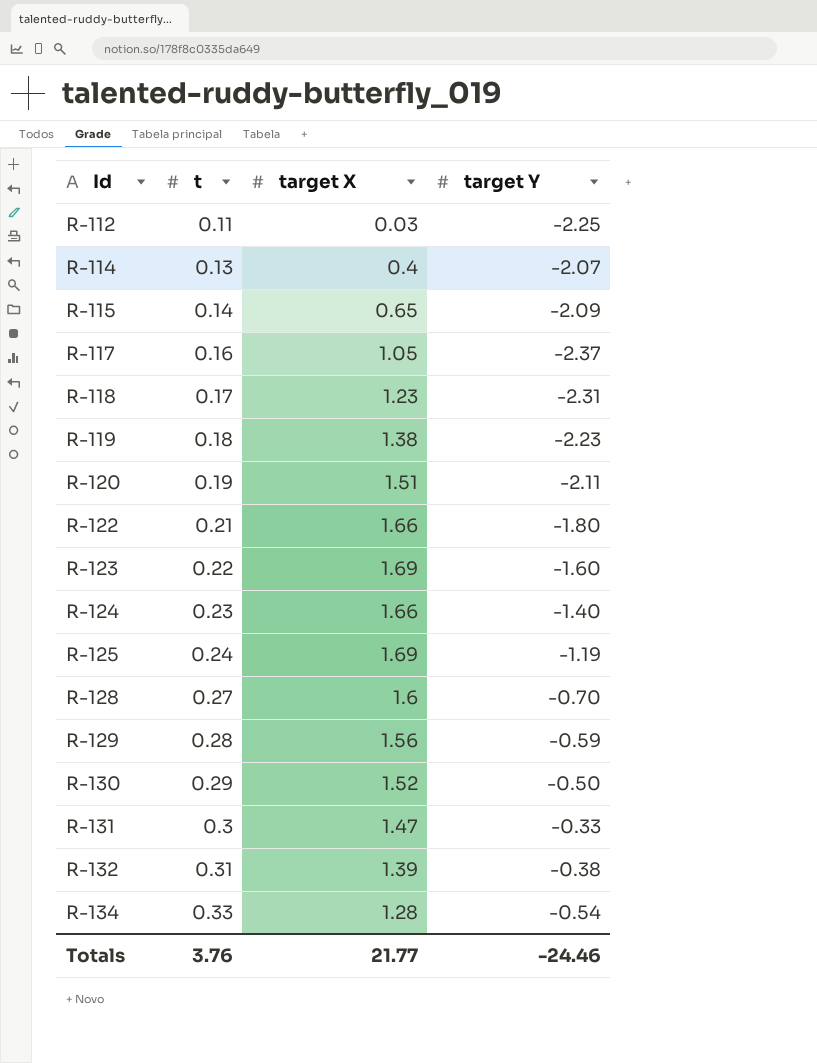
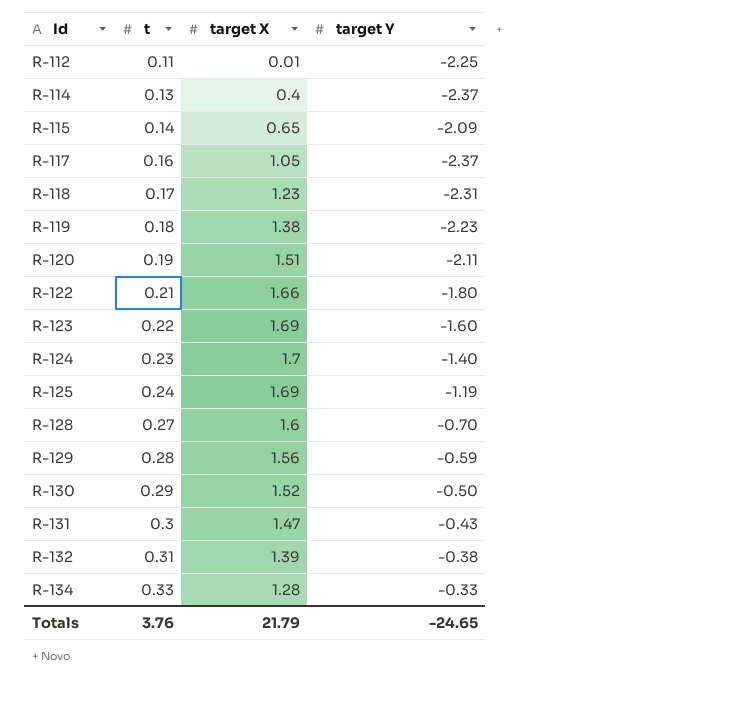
R-112 | target X: 0.03 -> 0.01
R-114 | target Y: -2.07 -> -2.37
R-124 | target X: 1.66 -> 1.7
R-131 | target Y: -0.33 -> -0.43
R-134 | target Y: -0.54 -> -0.33
Totals | target X: 21.77 -> 21.79
Totals | target Y: -24.46 -> -24.65

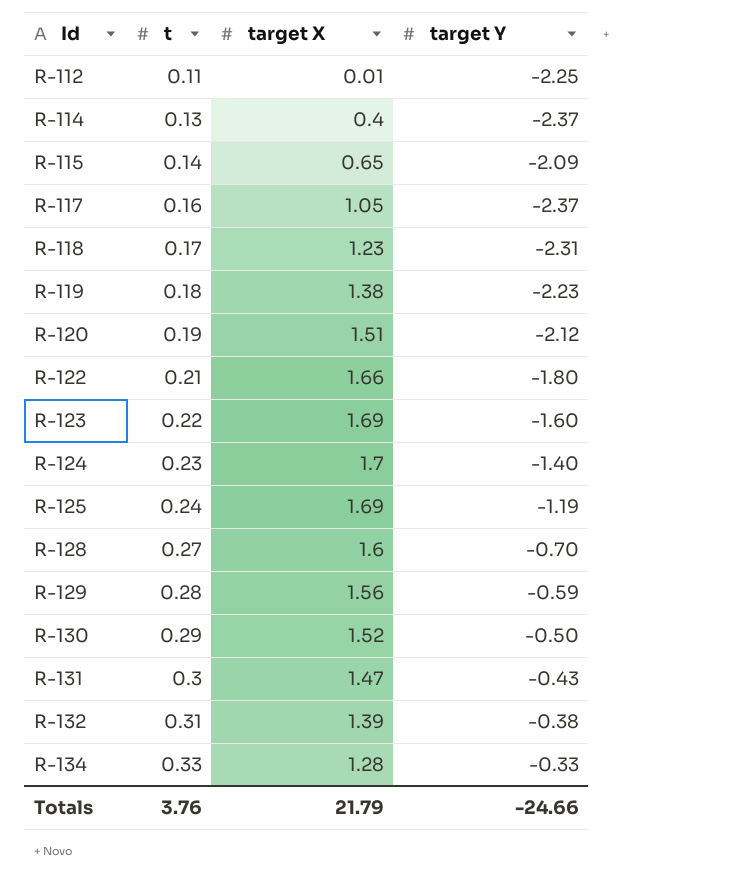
R-120 | target Y: -2.11 -> -2.12
Totals | target Y: -24.65 -> -24.66

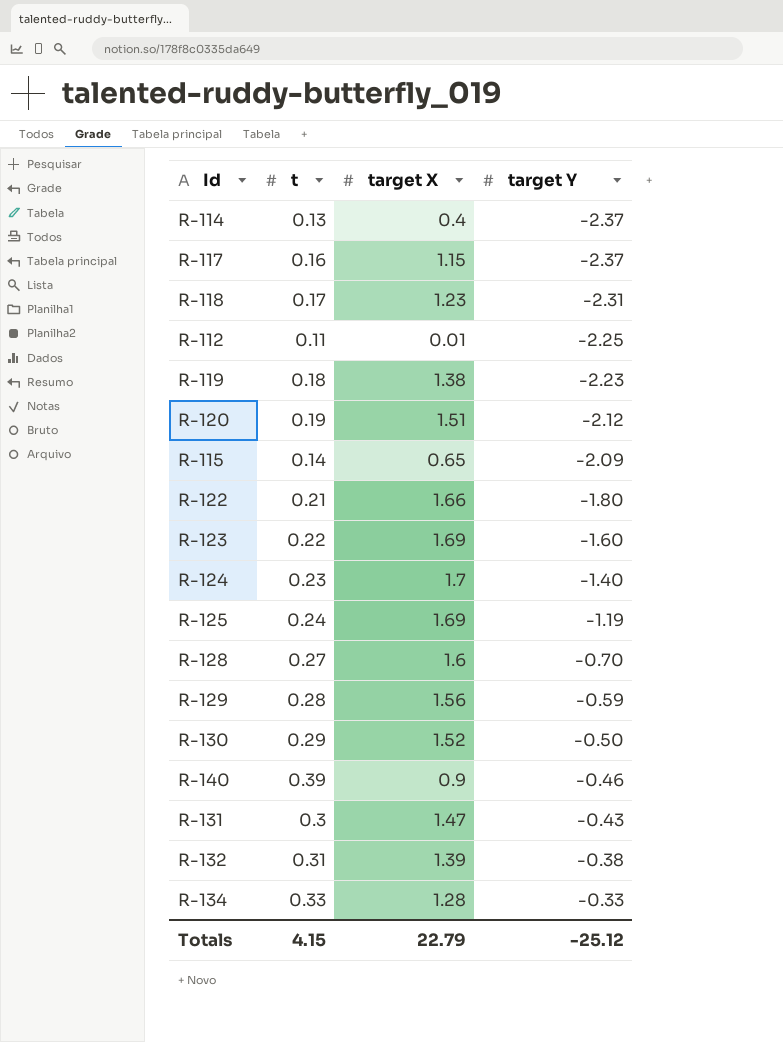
row order: Id ascending -> target Y ascending
R-117 | target X: 1.05 -> 1.15
row R-140: none -> 0.39 | 0.9 | -0.46
Totals | t: 3.76 -> 4.15
Totals | target X: 21.79 -> 22.79
Totals | target Y: -24.66 -> -25.12

